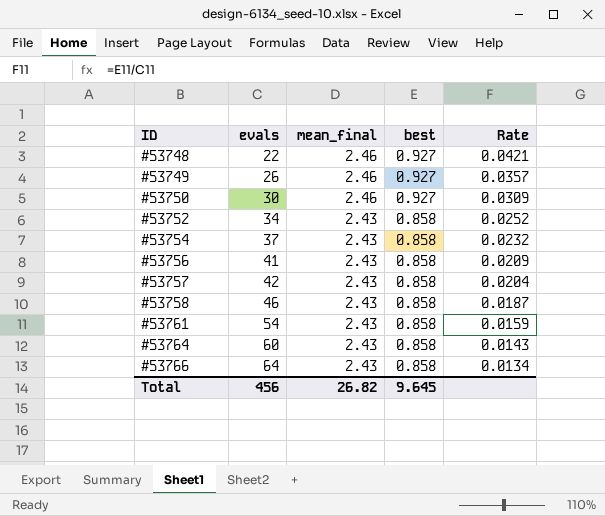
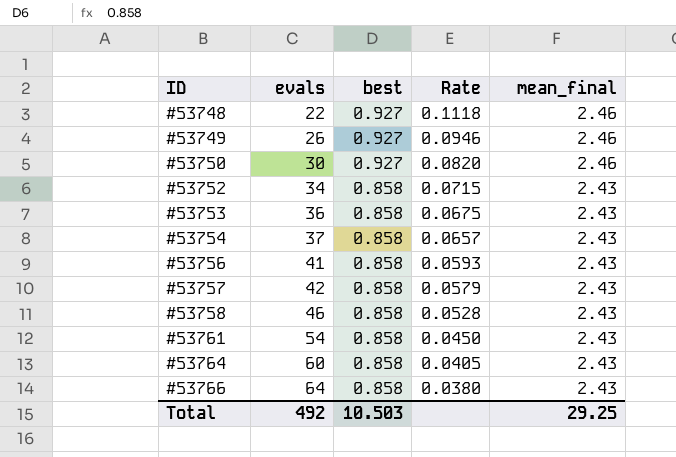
column Rate | formula: [best] / [evals] -> [mean_final] / [evals]
column mean_final | position: 3 -> 5
row #53753: none -> 36 | 0.858 | 0.0675 | 2.43
Total | evals: 456 -> 492
Total | best: 9.645 -> 10.503
Total | mean_final: 26.82 -> 29.25

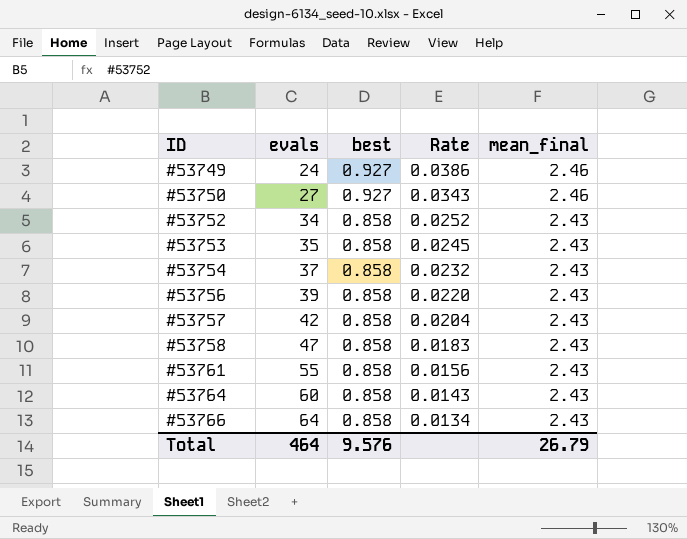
column Rate | formula: [mean_final] / [evals] -> [best] / [evals]
row #53748: 22 | 0.927 | 0.1118 | 2.46 -> none
#53749 | evals: 26 -> 24
#53750 | evals: 30 -> 27
#53753 | evals: 36 -> 35
#53756 | evals: 41 -> 39
#53758 | evals: 46 -> 47
#53761 | evals: 54 -> 55
Total | evals: 492 -> 464
Total | best: 10.503 -> 9.576
Total | mean_final: 29.25 -> 26.79

